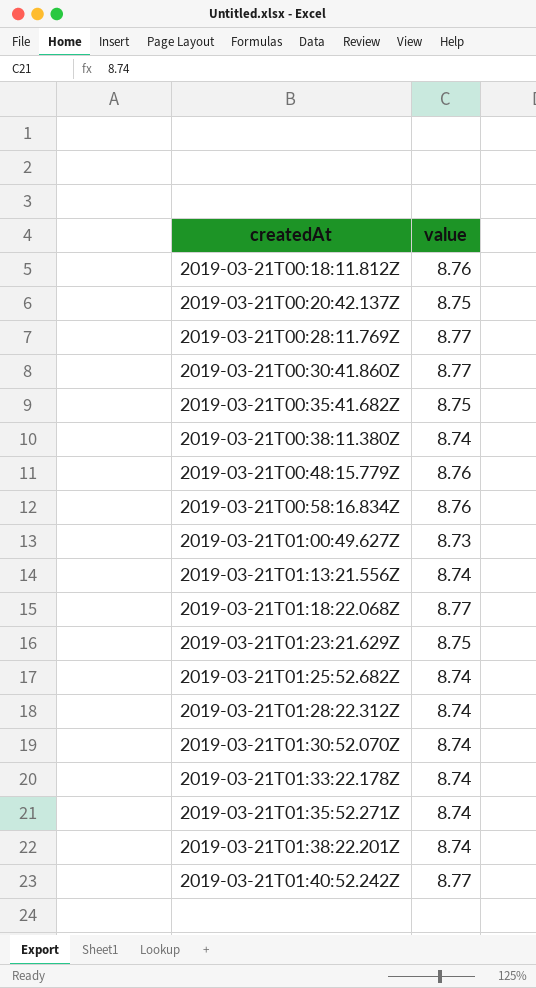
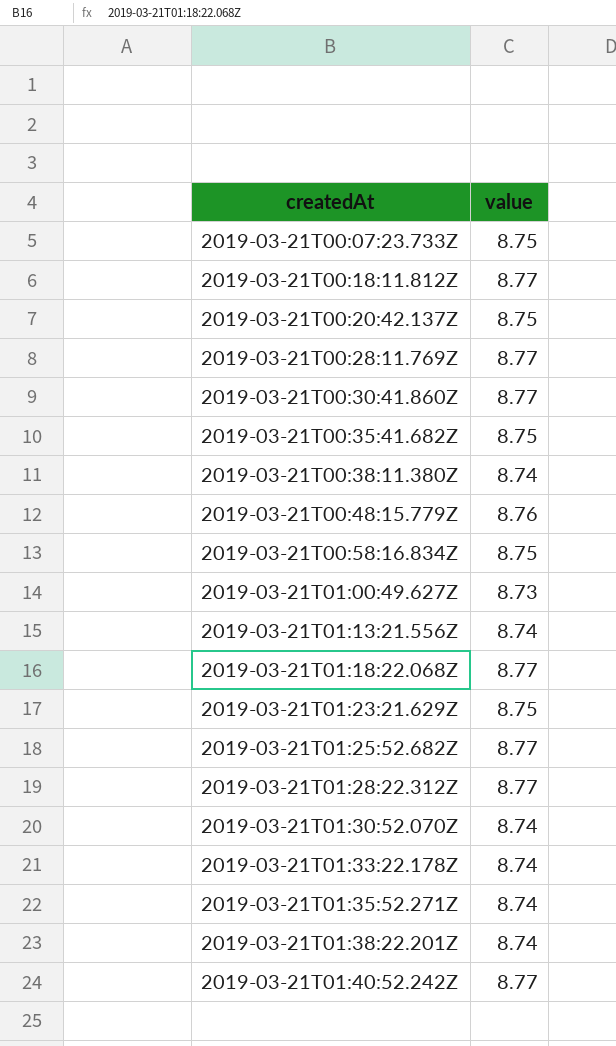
row 2019-03-21T00:07:23.733Z: none -> 8.75
2019-03-21T00:18:11.812Z | value: 8.76 -> 8.77
2019-03-21T00:58:16.834Z | value: 8.76 -> 8.75
2019-03-21T01:25:52.682Z | value: 8.74 -> 8.77
2019-03-21T01:28:22.312Z | value: 8.74 -> 8.77

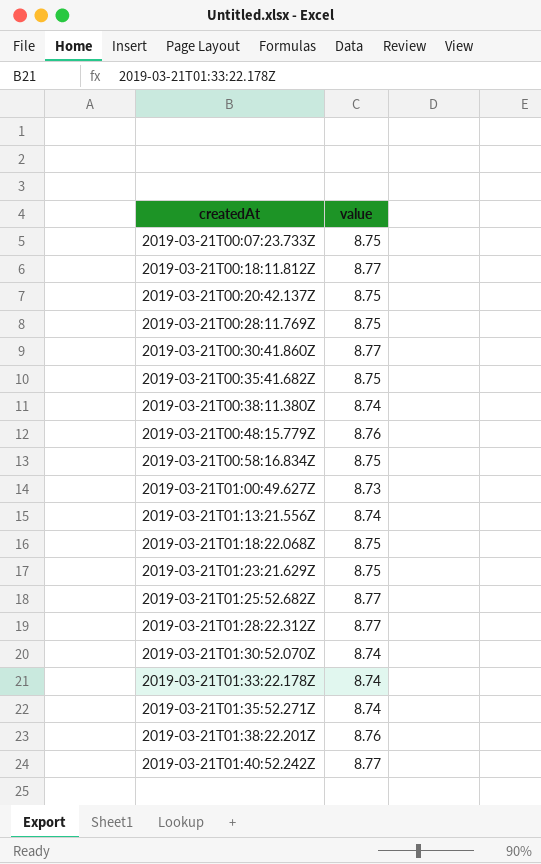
2019-03-21T00:28:11.769Z | value: 8.77 -> 8.75
2019-03-21T01:18:22.068Z | value: 8.77 -> 8.75
2019-03-21T01:38:22.201Z | value: 8.74 -> 8.76

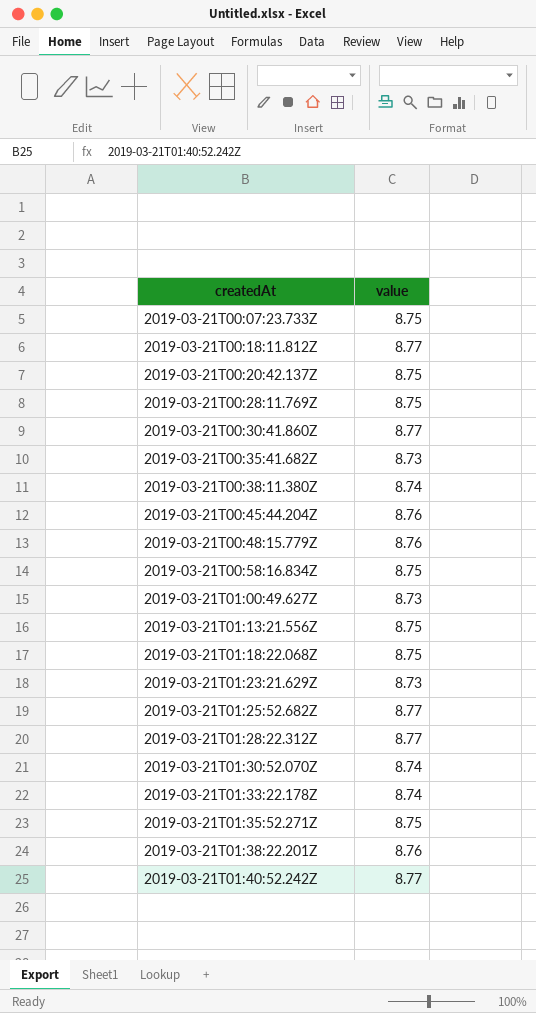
2019-03-21T00:35:41.682Z | value: 8.75 -> 8.73
row 2019-03-21T00:45:44.204Z: none -> 8.76
2019-03-21T01:13:21.556Z | value: 8.74 -> 8.75
2019-03-21T01:23:21.629Z | value: 8.75 -> 8.73
2019-03-21T01:35:52.271Z | value: 8.74 -> 8.75

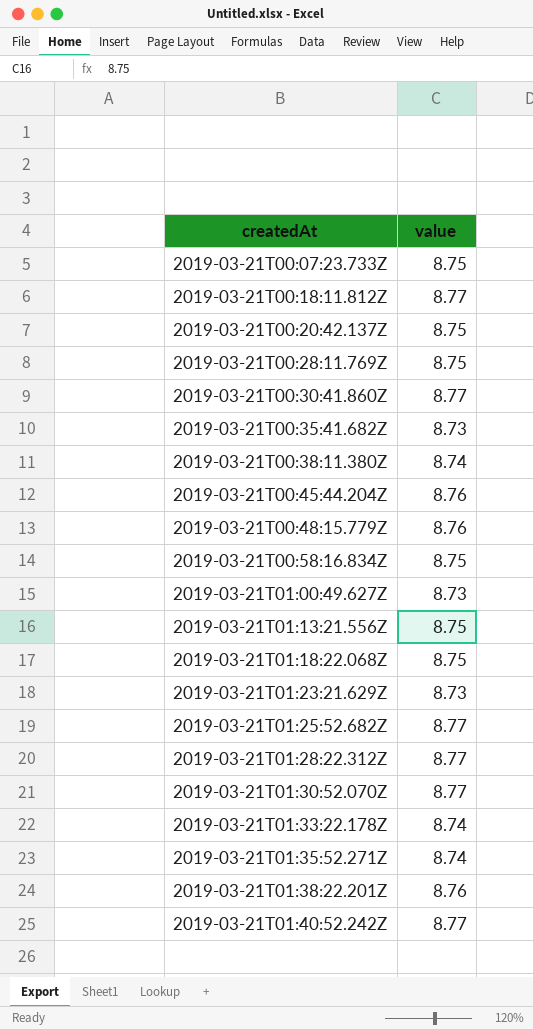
2019-03-21T01:30:52.070Z | value: 8.74 -> 8.77
2019-03-21T01:35:52.271Z | value: 8.75 -> 8.74

